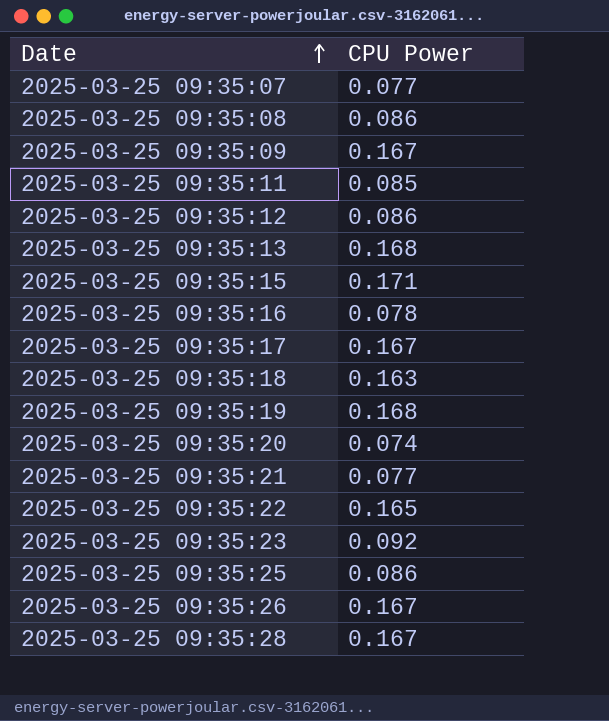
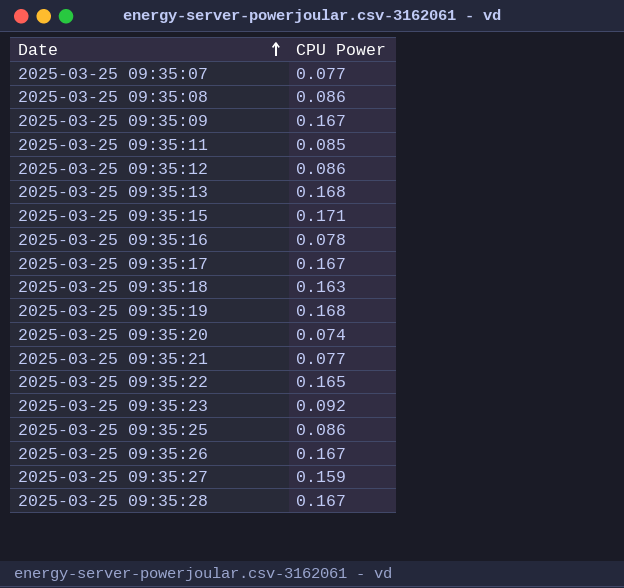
row 2025-03-25 09:35:27: none -> 0.159

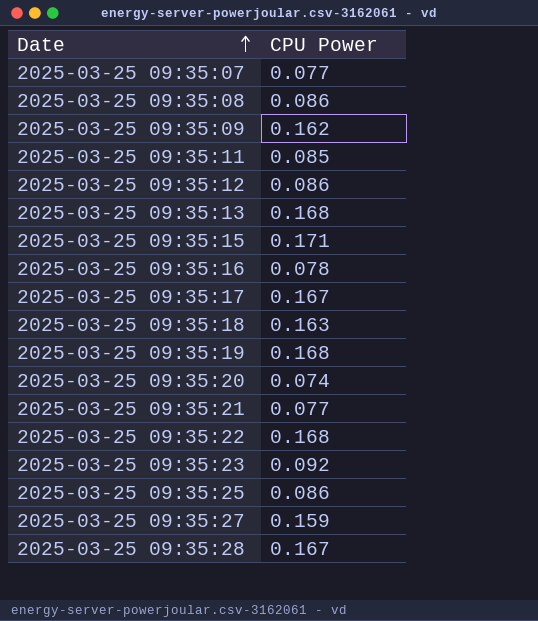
row 2025-03-25 09:35:26: 0.167 -> none
2025-03-25 09:35:09 | CPU Power: 0.167 -> 0.162
2025-03-25 09:35:22 | CPU Power: 0.165 -> 0.168

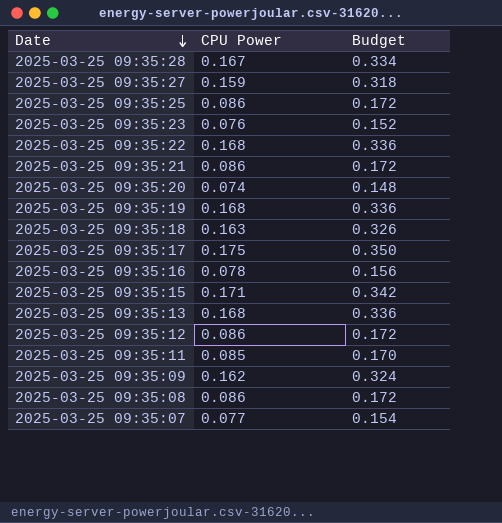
row order: Date ascending -> Date descending
column Budget | formula: none -> [CPU Power] * 2
2025-03-25 09:35:23 | CPU Power: 0.092 -> 0.076
2025-03-25 09:35:21 | CPU Power: 0.077 -> 0.086
2025-03-25 09:35:17 | CPU Power: 0.167 -> 0.175

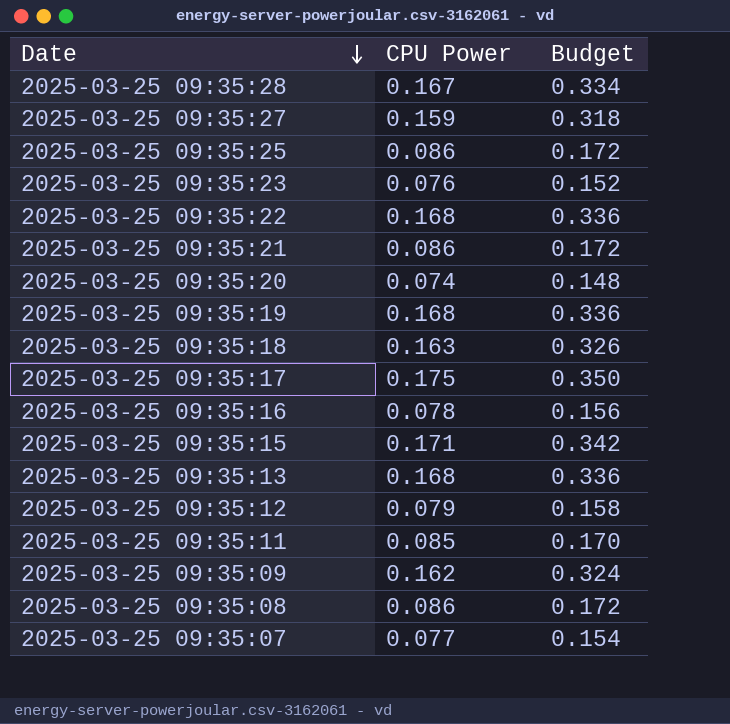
2025-03-25 09:35:12 | CPU Power: 0.086 -> 0.079
2025-03-25 09:35:12 | Budget: 0.172 -> 0.158

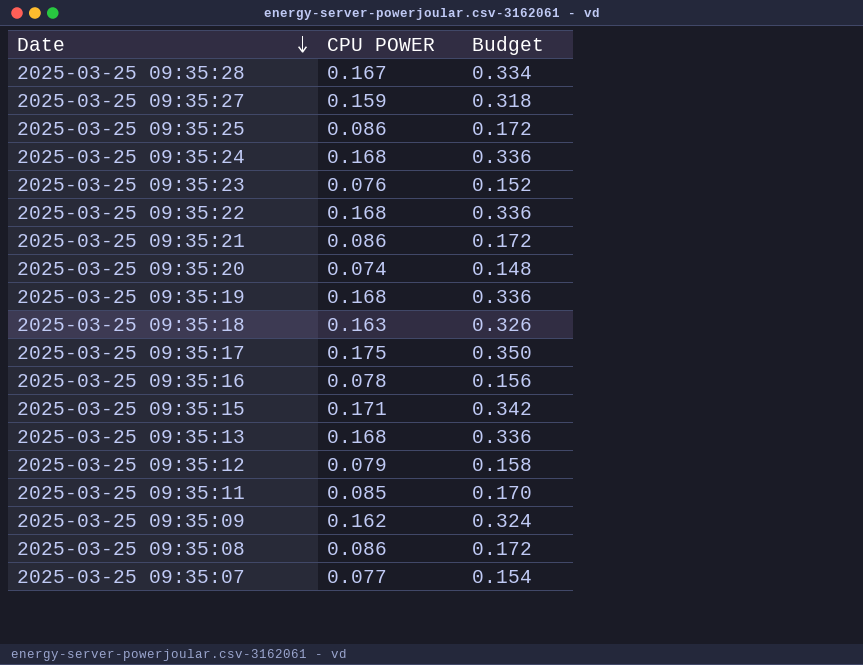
column name: CPU Power -> CPU POWER
row 2025-03-25 09:35:24: none -> 0.168 | 0.336

